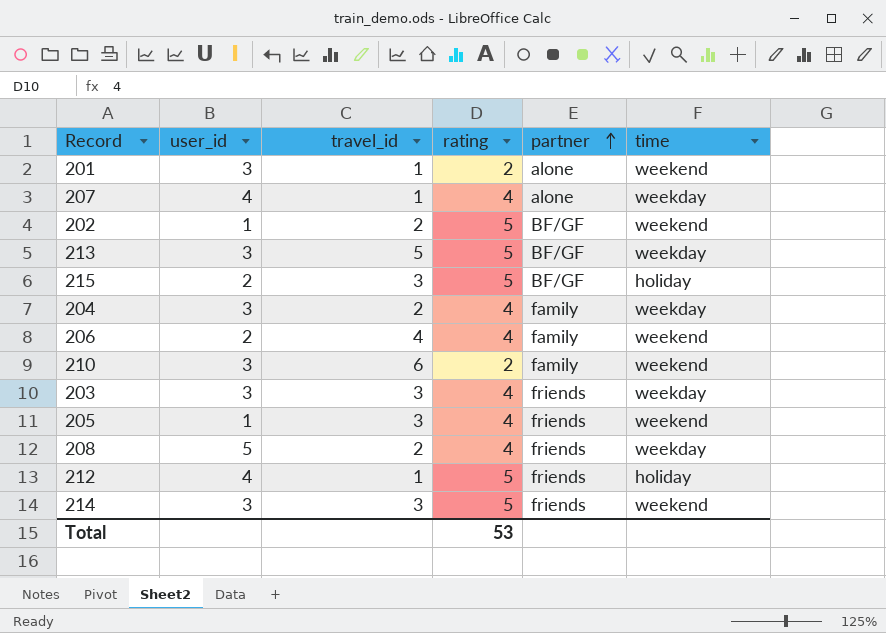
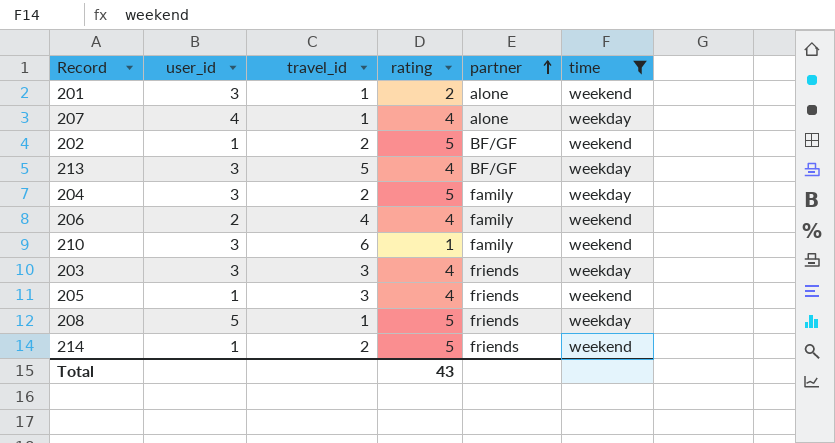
filter: none -> time != holiday
213 | rating: 5 -> 4
204 | rating: 4 -> 5
210 | rating: 2 -> 1
208 | travel_id: 2 -> 1
208 | rating: 4 -> 5
214 | user_id: 3 -> 1
214 | travel_id: 3 -> 2
Total | rating: 53 -> 43

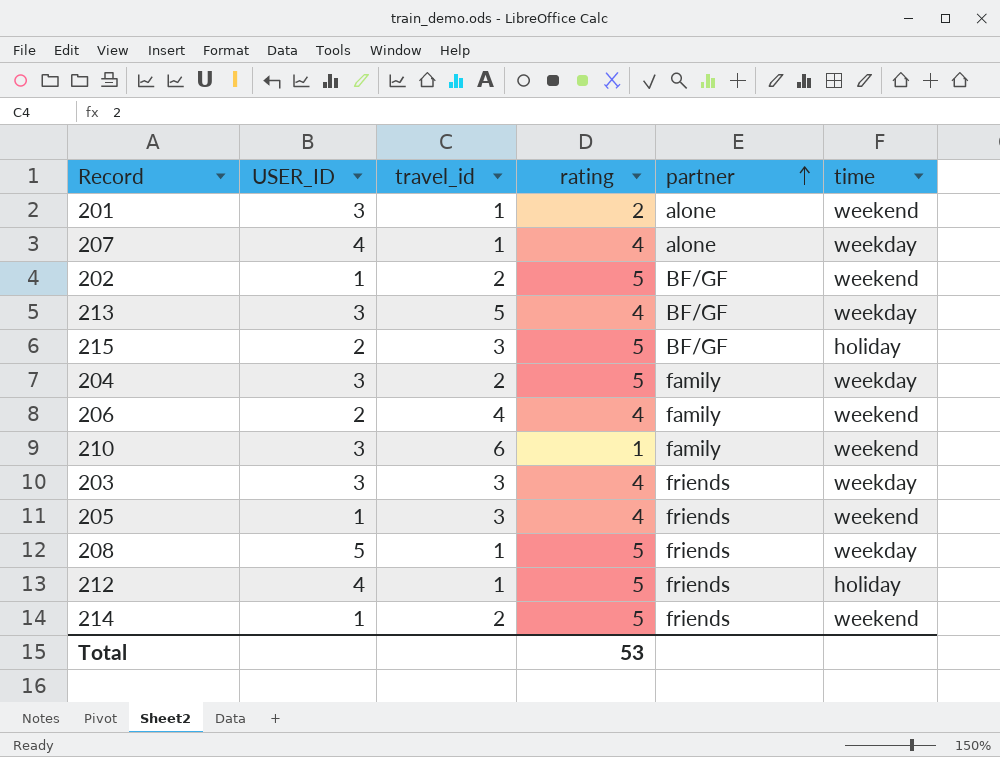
filter: time != holiday -> none
column name: user_id -> USER_ID
Total | rating: 43 -> 53

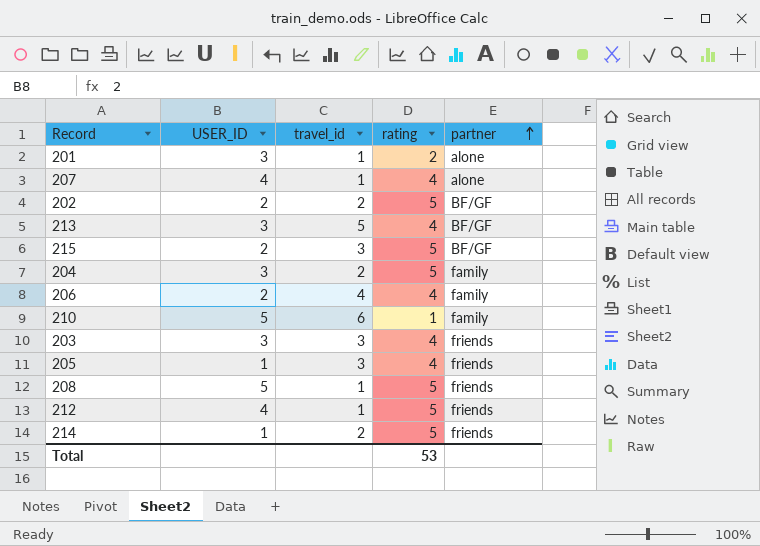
column time | position: 6 -> none
202 | USER_ID: 1 -> 2
210 | USER_ID: 3 -> 5

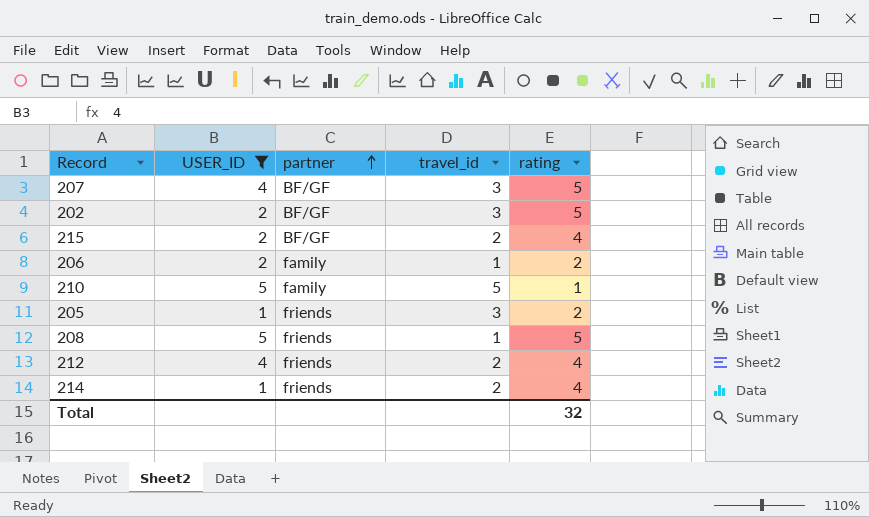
filter: none -> USER_ID != 3
column partner | position: 5 -> 3
207 | partner: alone -> BF/GF
207 | travel_id: 1 -> 3
207 | rating: 4 -> 5
202 | travel_id: 2 -> 3
215 | travel_id: 3 -> 2
215 | rating: 5 -> 4
206 | travel_id: 4 -> 1
206 | rating: 4 -> 2
210 | travel_id: 6 -> 5
205 | rating: 4 -> 2
212 | travel_id: 1 -> 2
212 | rating: 5 -> 4
214 | rating: 5 -> 4
Total | rating: 53 -> 32

